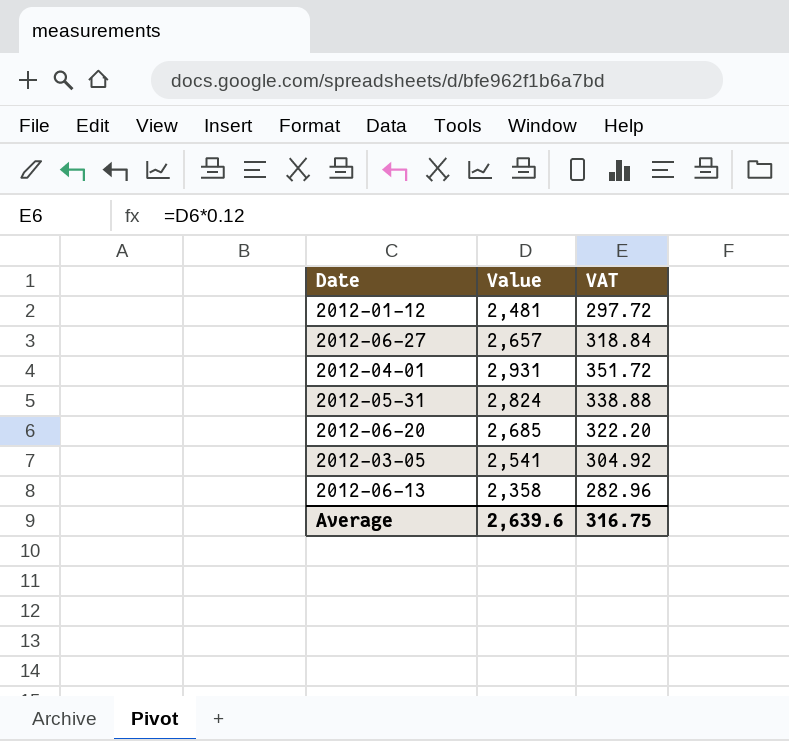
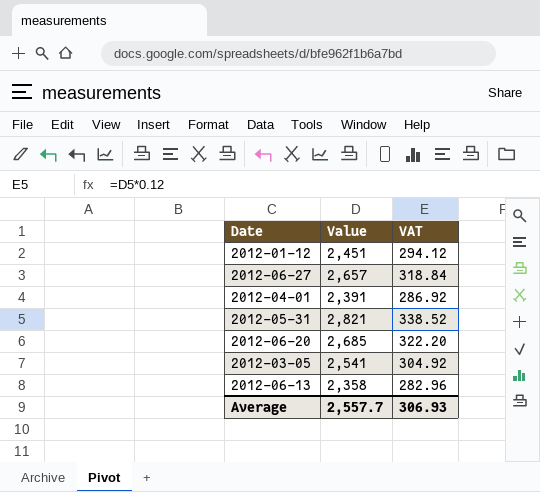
2012-01-12 | Value: 2,481 -> 2,451
2012-01-12 | VAT: 297.72 -> 294.12
2012-04-01 | Value: 2,931 -> 2,391
2012-04-01 | VAT: 351.72 -> 286.92
2012-05-31 | Value: 2,824 -> 2,821
2012-05-31 | VAT: 338.88 -> 338.52
Average | Value: 2,639.6 -> 2,557.7
Average | VAT: 316.75 -> 306.93

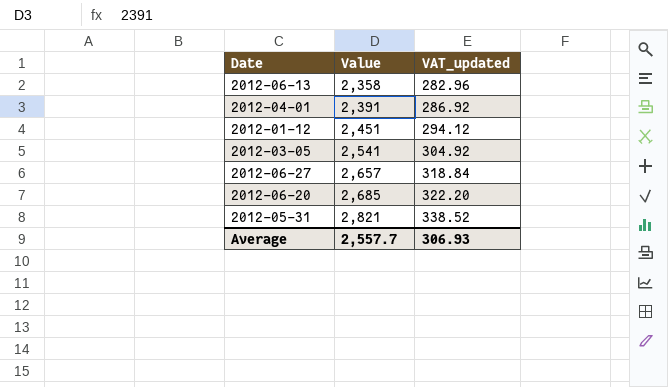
row order: none -> Value ascending
column name: VAT -> VAT_updated

